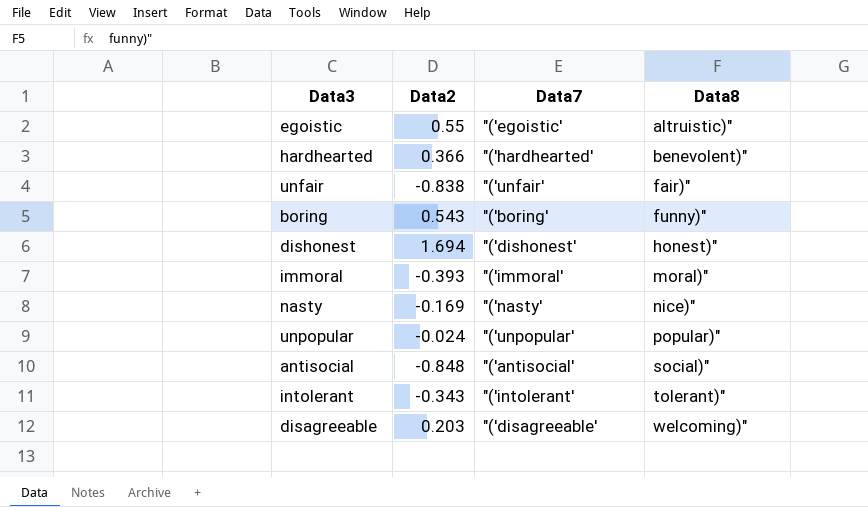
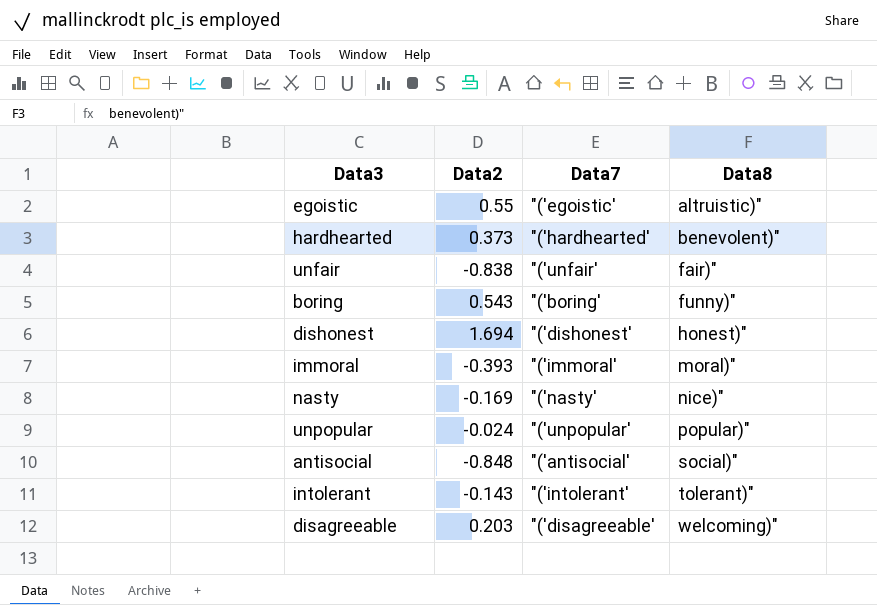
hardhearted | Data2: 0.366 -> 0.373
intolerant | Data2: -0.343 -> -0.143

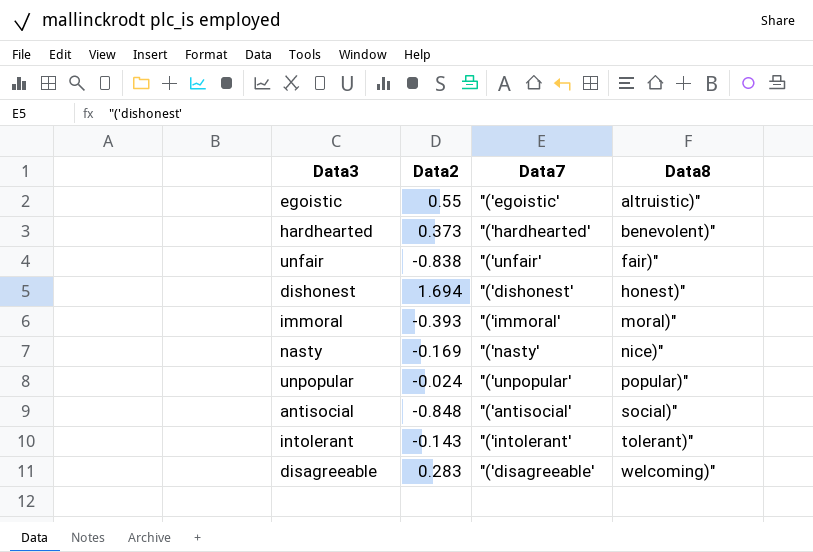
row boring: 0.543 | "('boring' | funny)" -> none
disagreeable | Data2: 0.203 -> 0.283

